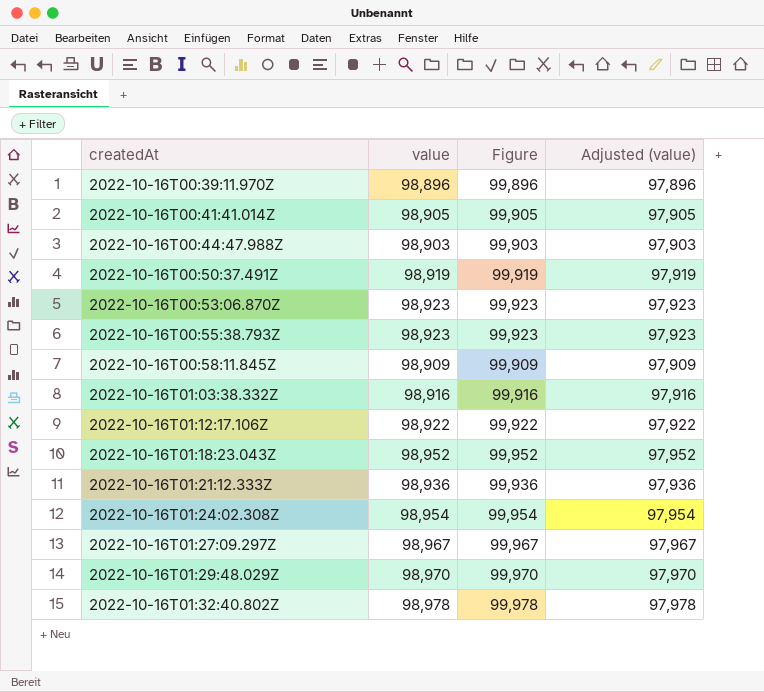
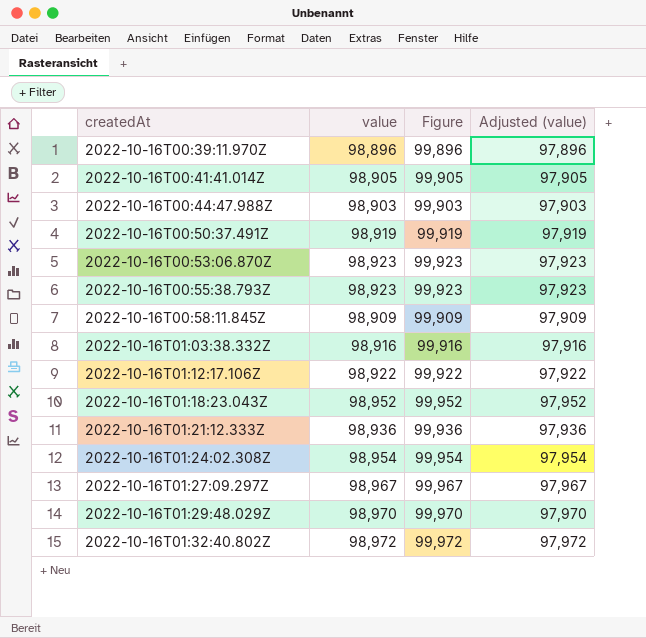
2022-10-16T01:32:40.802Z | value: 98,978 -> 98,972
2022-10-16T01:32:40.802Z | Figure: 99,978 -> 99,972
2022-10-16T01:32:40.802Z | Adjusted (value): 97,978 -> 97,972

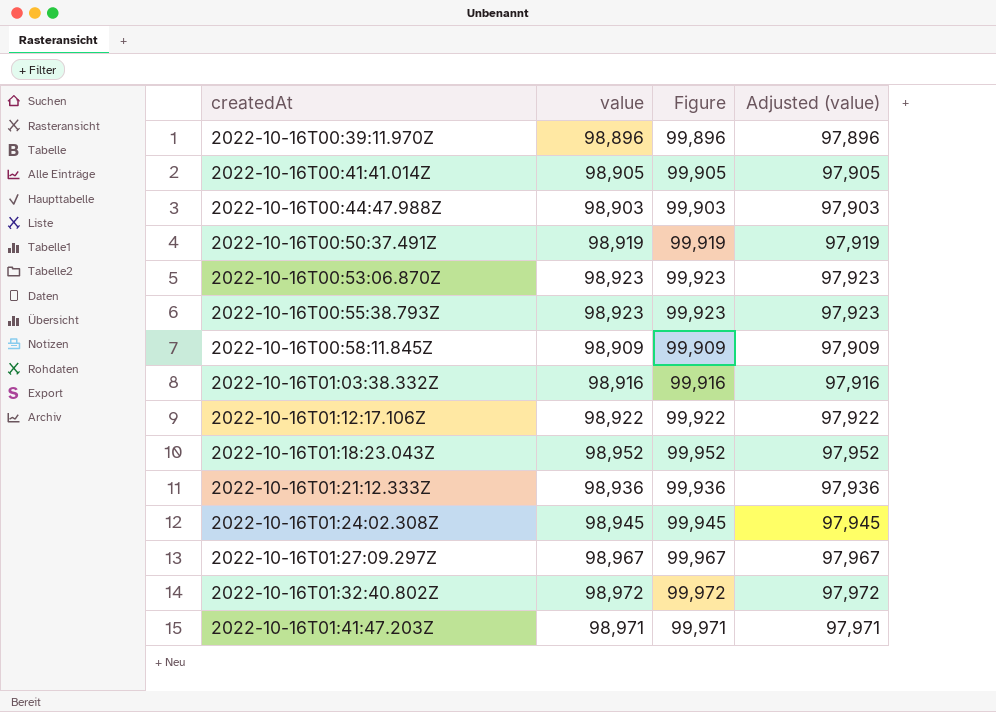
row 2022-10-16T01:29:48.029Z: 98,970 | 99,970 | 97,970 -> none
2022-10-16T01:24:02.308Z | value: 98,954 -> 98,945
2022-10-16T01:24:02.308Z | Figure: 99,954 -> 99,945
2022-10-16T01:24:02.308Z | Adjusted (value): 97,954 -> 97,945
row 2022-10-16T01:41:47.203Z: none -> 98,971 | 99,971 | 97,971

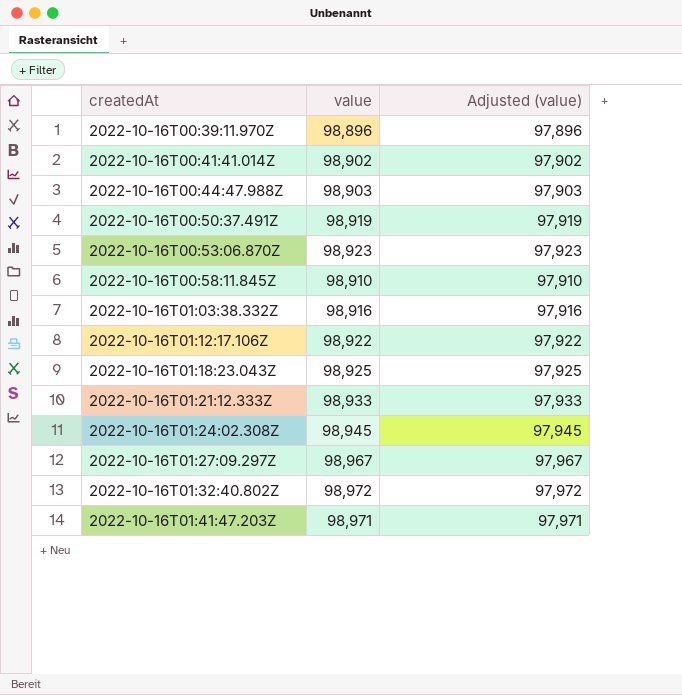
column Figure | formula: [value] + 1000 -> none
row 2022-10-16T00:55:38.793Z: 98,923 | 99,923 | 97,923 -> none
2022-10-16T00:41:41.014Z | value: 98,905 -> 98,902
2022-10-16T00:41:41.014Z | Adjusted (value): 97,905 -> 97,902
2022-10-16T00:58:11.845Z | value: 98,909 -> 98,910
2022-10-16T00:58:11.845Z | Adjusted (value): 97,909 -> 97,910
2022-10-16T01:18:23.043Z | value: 98,952 -> 98,925
2022-10-16T01:18:23.043Z | Adjusted (value): 97,952 -> 97,925
2022-10-16T01:21:12.333Z | value: 98,936 -> 98,933
2022-10-16T01:21:12.333Z | Adjusted (value): 97,936 -> 97,933

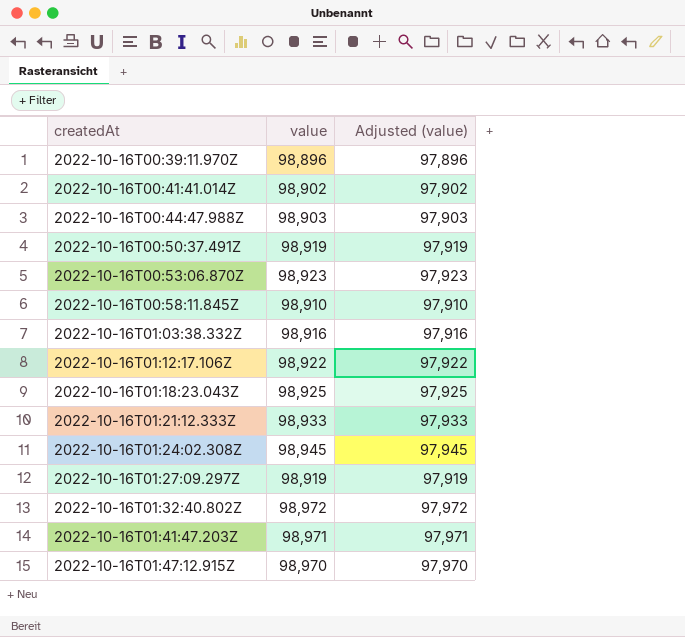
2022-10-16T01:27:09.297Z | value: 98,967 -> 98,919
2022-10-16T01:27:09.297Z | Adjusted (value): 97,967 -> 97,919
row 2022-10-16T01:47:12.915Z: none -> 98,970 | 97,970

